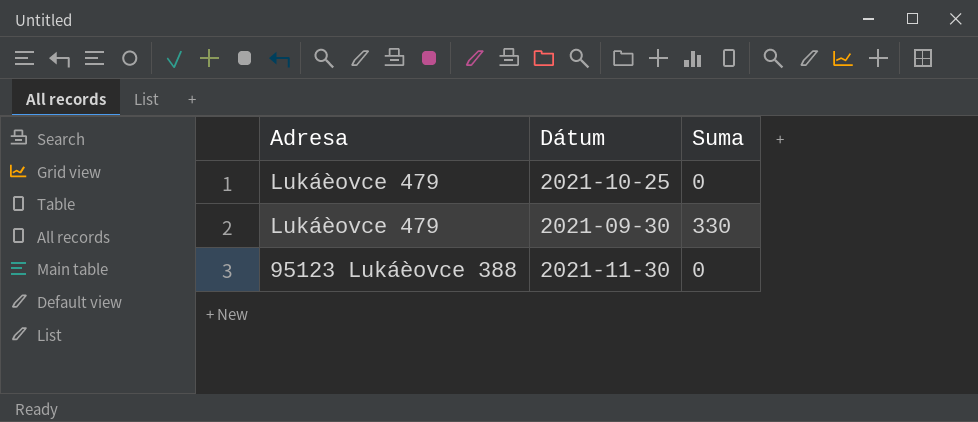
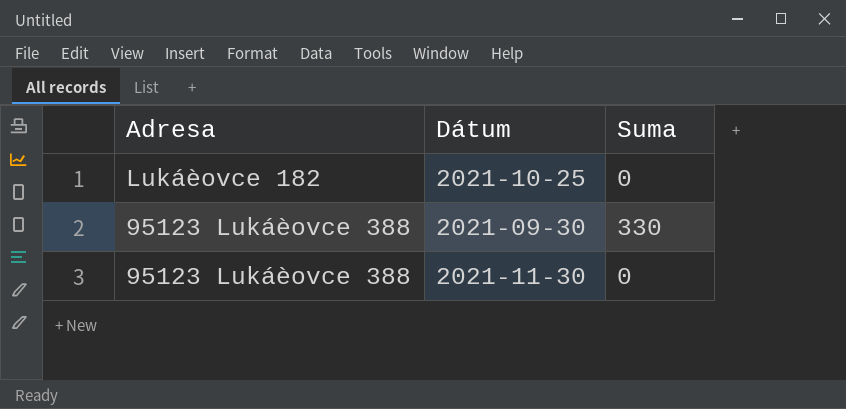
2021-10-25 | Adresa: Lukáèovce 479 -> Lukáèovce 182
2021-09-30 | Adresa: Lukáèovce 479 -> 95123 Lukáèovce 388

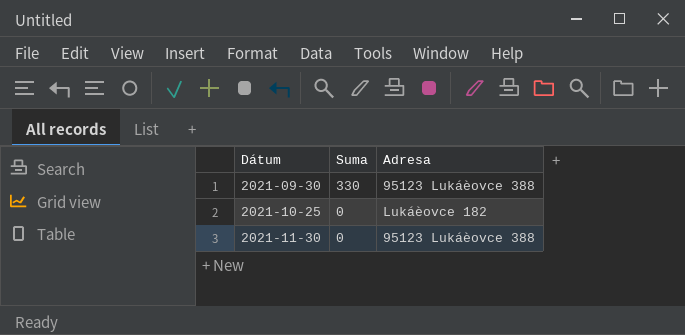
row order: Adresa descending -> Dátum ascending
column Adresa | position: 1 -> 3

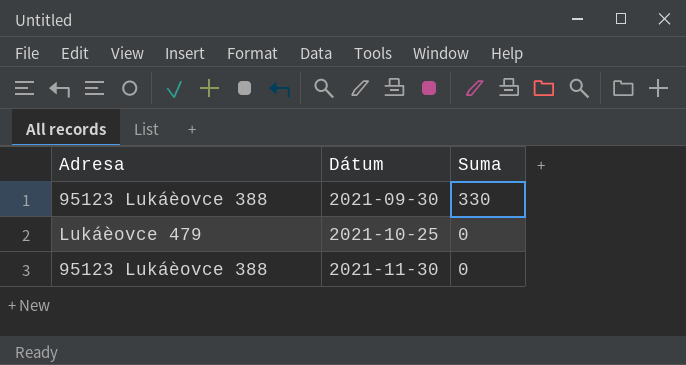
column Adresa | position: 3 -> 1
2021-10-25 | Adresa: Lukáèovce 182 -> Lukáèovce 479

